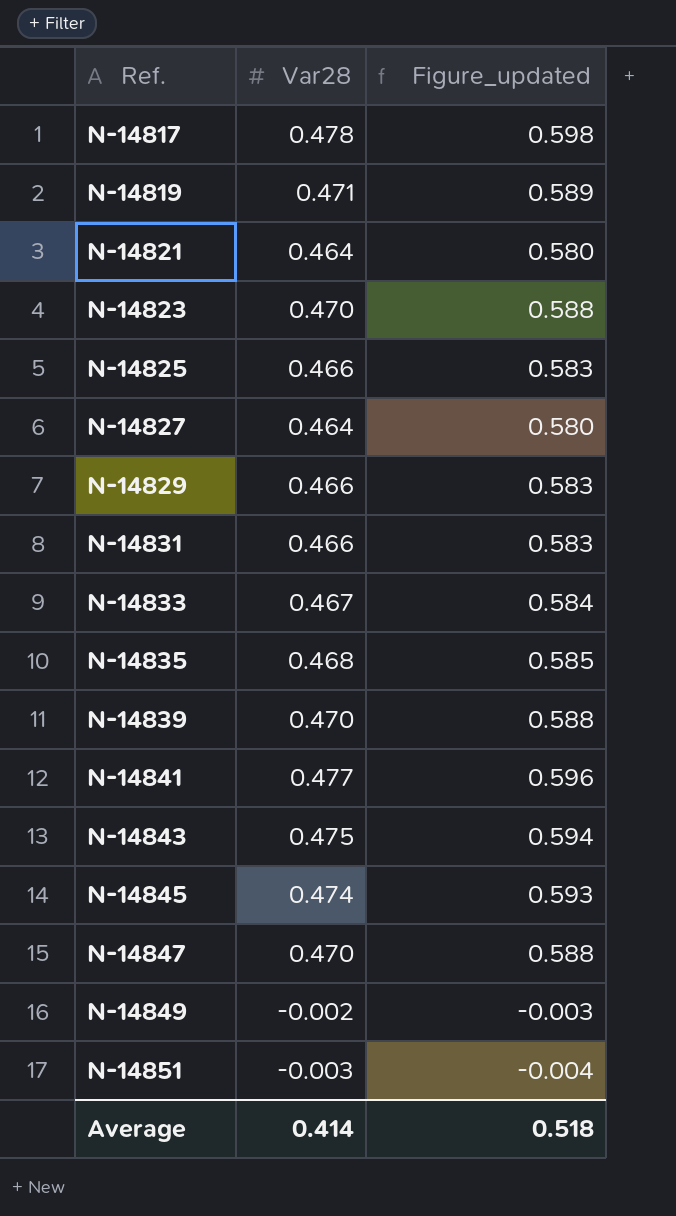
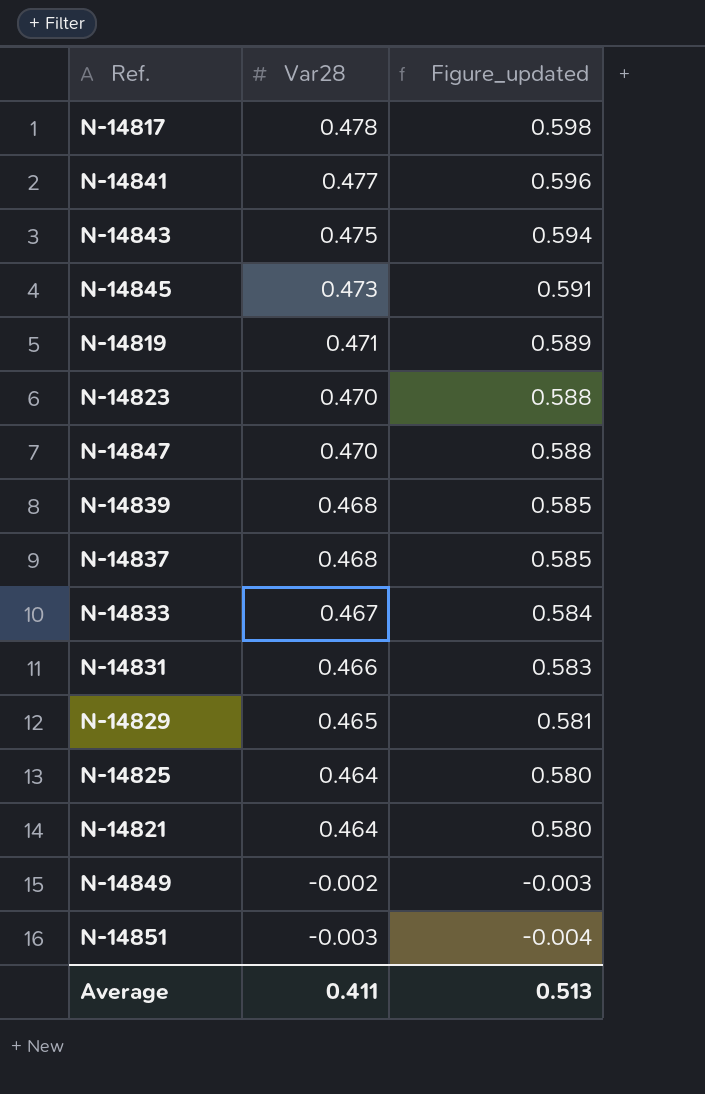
row order: Ref. ascending -> Var28 descending
row N-14827: 0.464 | 0.580 -> none
row N-14835: 0.468 | 0.585 -> none
N-14845 | Var28: 0.474 -> 0.473
N-14845 | Figure_updated: 0.593 -> 0.591
N-14839 | Var28: 0.470 -> 0.468
N-14839 | Figure_updated: 0.588 -> 0.585
row N-14837: none -> 0.468 | 0.585
N-14829 | Var28: 0.466 -> 0.465
N-14829 | Figure_updated: 0.583 -> 0.581
N-14825 | Var28: 0.466 -> 0.464
N-14825 | Figure_updated: 0.583 -> 0.580
Average | Var28: 0.414 -> 0.411
Average | Figure_updated: 0.518 -> 0.513

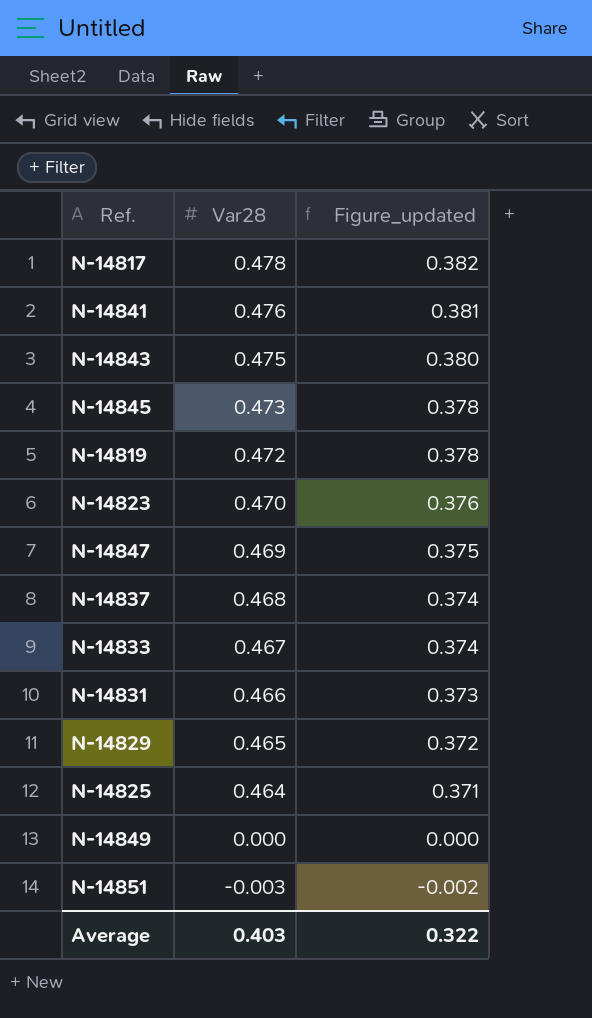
column Figure_updated | formula: [Var28] * 1.25 -> [Var28] * 0.8
row N-14839: 0.468 | 0.585 -> none
row N-14821: 0.464 | 0.580 -> none
N-14841 | Var28: 0.477 -> 0.476
N-14819 | Var28: 0.471 -> 0.472
N-14847 | Var28: 0.470 -> 0.469
N-14849 | Var28: -0.002 -> 0.000
Average | Var28: 0.411 -> 0.403
Average | Figure_updated: 0.513 -> 0.322

